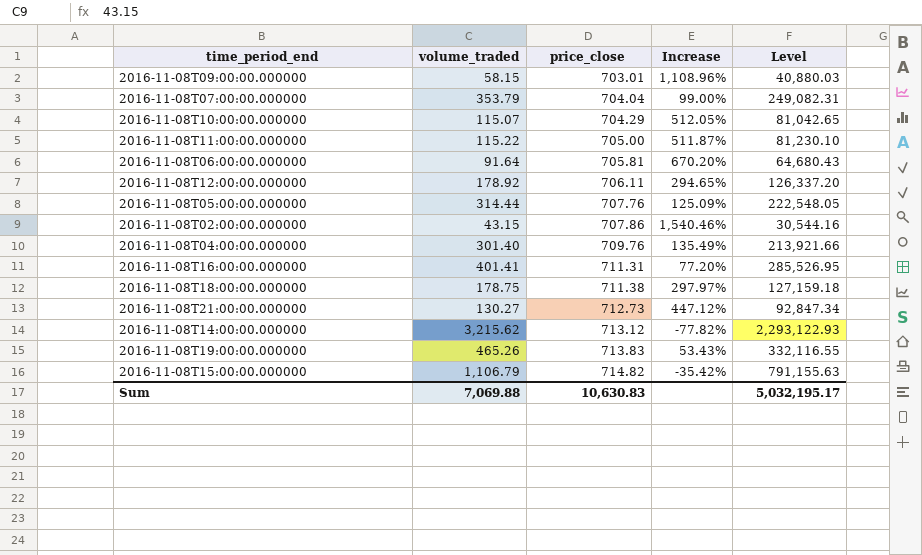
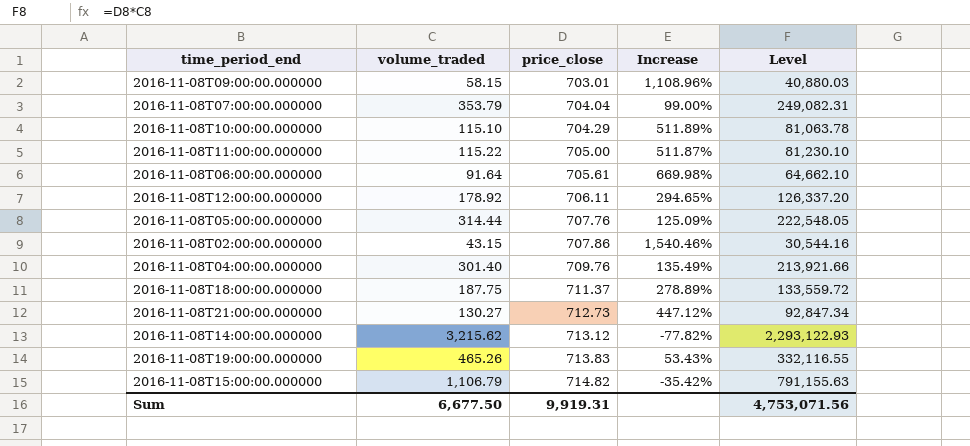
row 2016-11-08T16:00:00.000000: 401.41 | 711.31 | 77.20% | 285,526.95 -> none
2016-11-08T10:00:00.000000 | volume_traded: 115.07 -> 115.10
2016-11-08T10:00:00.000000 | Increase: 512.05% -> 511.89%
2016-11-08T10:00:00.000000 | Level: 81,042.65 -> 81,063.78
2016-11-08T06:00:00.000000 | price_close: 705.81 -> 705.61
2016-11-08T06:00:00.000000 | Increase: 670.20% -> 669.98%
2016-11-08T06:00:00.000000 | Level: 64,680.43 -> 64,662.10
2016-11-08T18:00:00.000000 | volume_traded: 178.75 -> 187.75
2016-11-08T18:00:00.000000 | price_close: 711.38 -> 711.37
2016-11-08T18:00:00.000000 | Increase: 297.97% -> 278.89%
2016-11-08T18:00:00.000000 | Level: 127,159.18 -> 133,559.72
Sum | volume_traded: 7,069.88 -> 6,677.50
Sum | price_close: 10,630.83 -> 9,919.31
Sum | Level: 5,032,195.17 -> 4,753,071.56

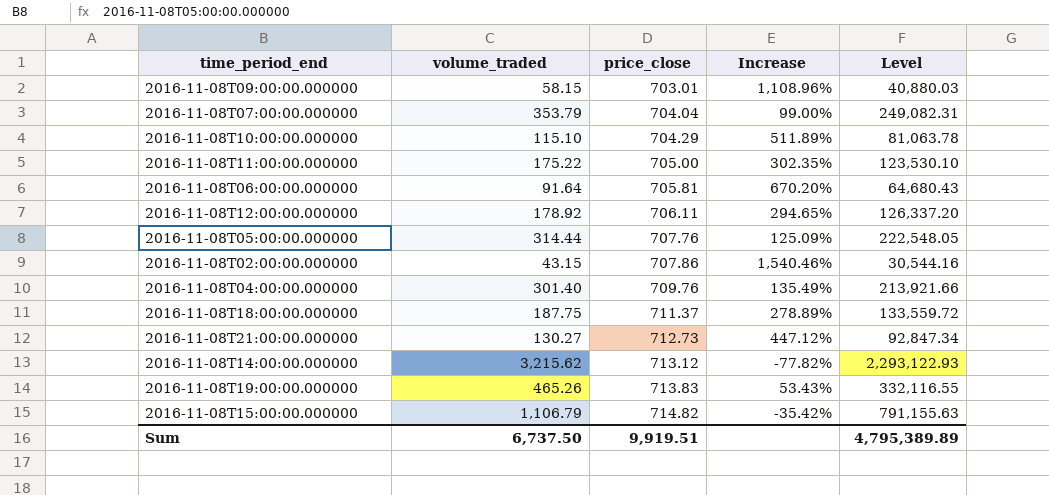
2016-11-08T11:00:00.000000 | volume_traded: 115.22 -> 175.22
2016-11-08T11:00:00.000000 | Increase: 511.87% -> 302.35%
2016-11-08T11:00:00.000000 | Level: 81,230.10 -> 123,530.10
2016-11-08T06:00:00.000000 | price_close: 705.61 -> 705.81
2016-11-08T06:00:00.000000 | Increase: 669.98% -> 670.20%
2016-11-08T06:00:00.000000 | Level: 64,662.10 -> 64,680.43
Sum | volume_traded: 6,677.50 -> 6,737.50
Sum | price_close: 9,919.31 -> 9,919.51
Sum | Level: 4,753,071.56 -> 4,795,389.89

